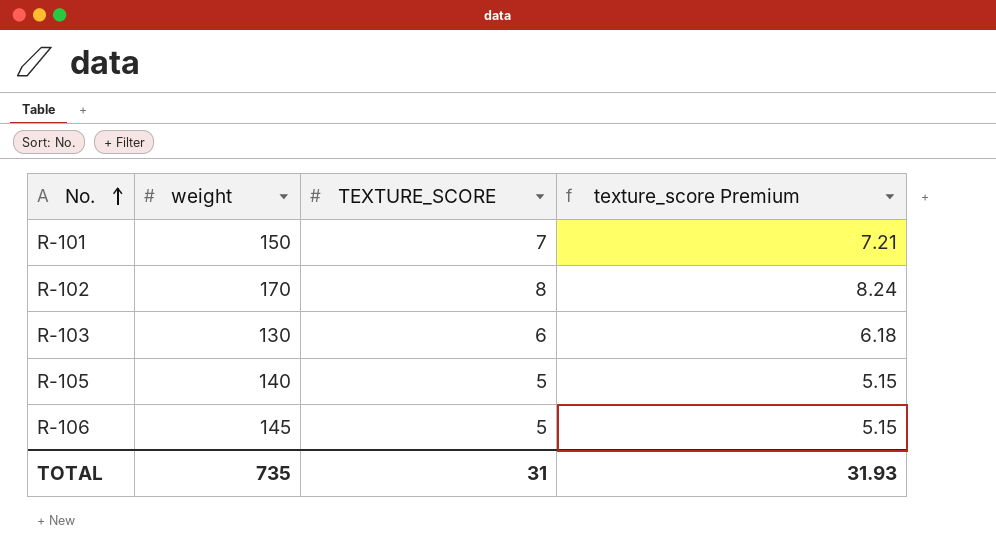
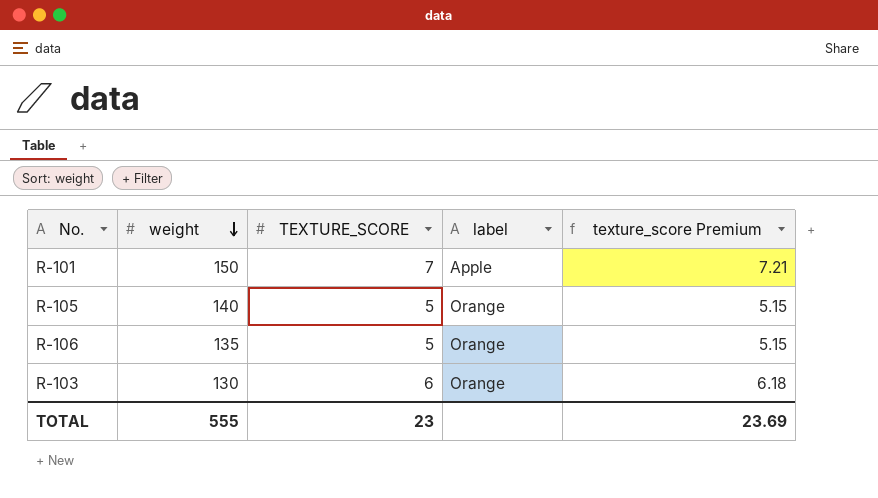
row order: No. ascending -> weight descending
column label | position: none -> 4
row R-102: 170 | 8 | 8.24 -> none
R-106 | weight: 145 -> 135
TOTAL | weight: 735 -> 555
TOTAL | TEXTURE_SCORE: 31 -> 23
TOTAL | texture_score Premium: 31.93 -> 23.69

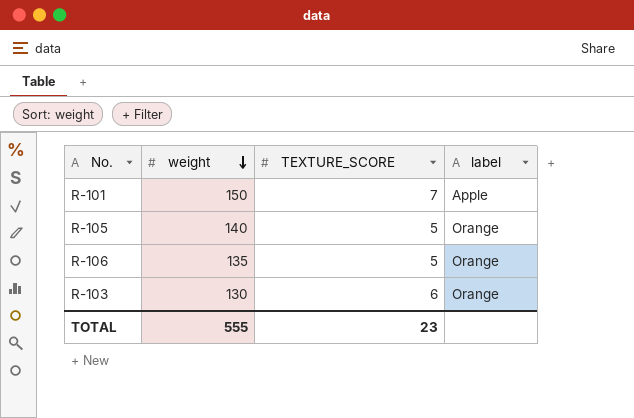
column texture_score Premium | formula: [TEXTURE_SCORE] * 1.03 -> none

